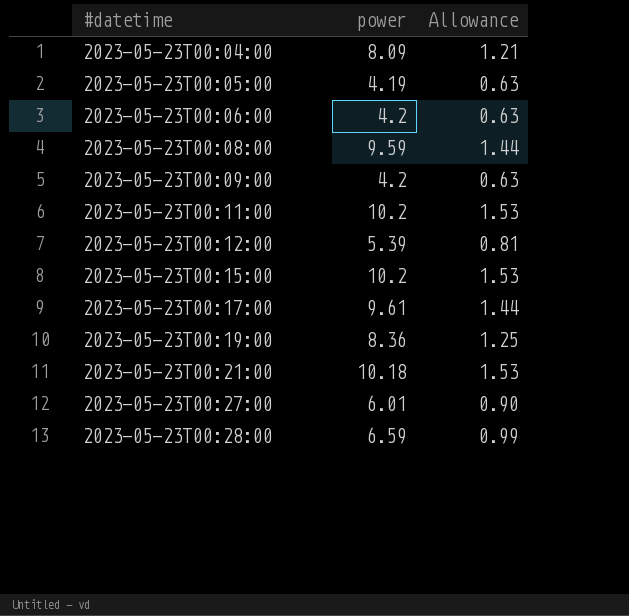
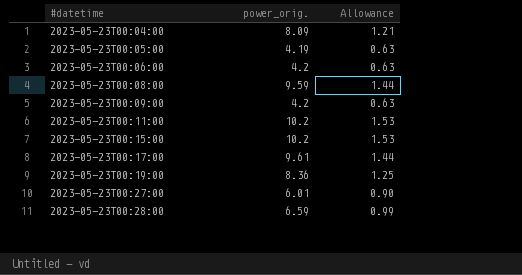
column name: power -> power_orig.
row 2023-05-23T00:12:00: 5.39 | 0.81 -> none
row 2023-05-23T00:21:00: 10.18 | 1.53 -> none

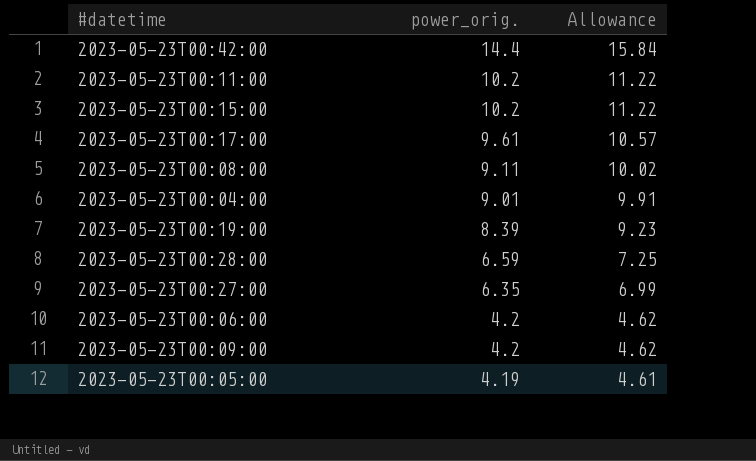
row order: #datetime ascending -> power_orig. descending
column Allowance | formula: [power_orig.] * 0.15 -> [power_orig.] * 1.1
row 2023-05-23T00:42:00: none -> 14.4 | 15.84
2023-05-23T00:08:00 | power_orig.: 9.59 -> 9.11
2023-05-23T00:04:00 | power_orig.: 8.09 -> 9.01
2023-05-23T00:19:00 | power_orig.: 8.36 -> 8.39
2023-05-23T00:27:00 | power_orig.: 6.01 -> 6.35

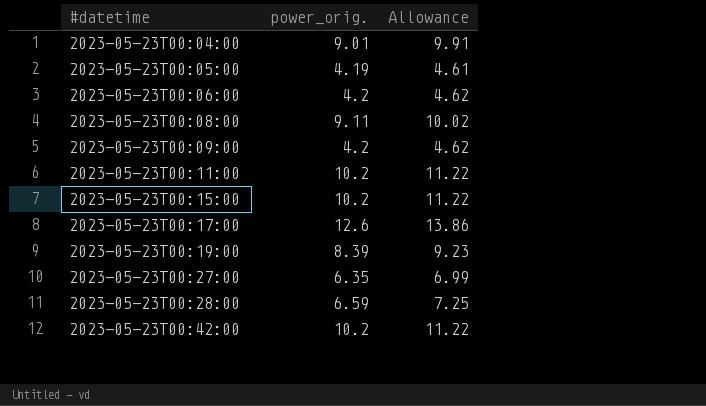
row order: power_orig. descending -> #datetime ascending
2023-05-23T00:17:00 | power_orig.: 9.61 -> 12.6
2023-05-23T00:17:00 | Allowance: 10.57 -> 13.86
2023-05-23T00:42:00 | power_orig.: 14.4 -> 10.2
2023-05-23T00:42:00 | Allowance: 15.84 -> 11.22

